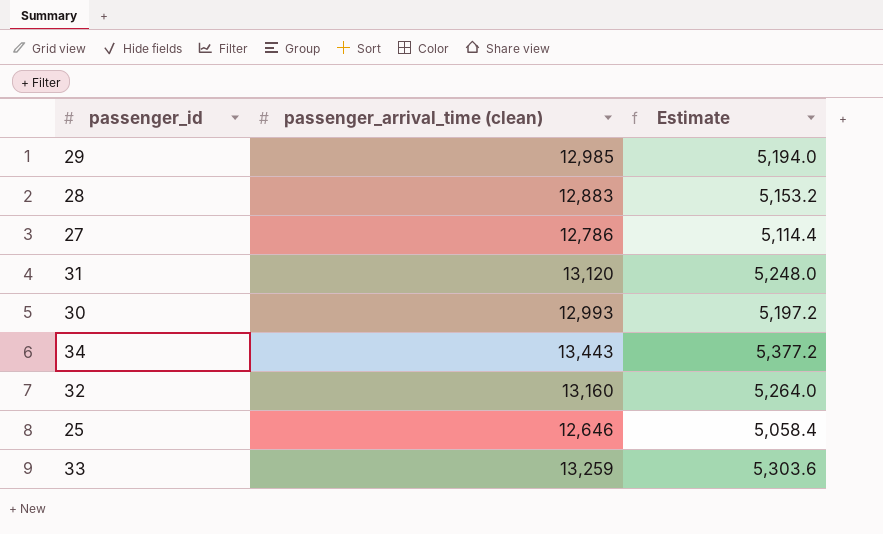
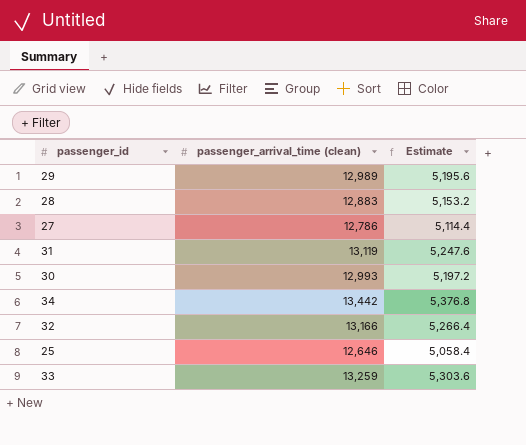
29 | passenger_arrival_time (clean): 12,985 -> 12,989
29 | Estimate: 5,194.0 -> 5,195.6
31 | passenger_arrival_time (clean): 13,120 -> 13,119
31 | Estimate: 5,248.0 -> 5,247.6
34 | passenger_arrival_time (clean): 13,443 -> 13,442
34 | Estimate: 5,377.2 -> 5,376.8
32 | passenger_arrival_time (clean): 13,160 -> 13,166
32 | Estimate: 5,264.0 -> 5,266.4

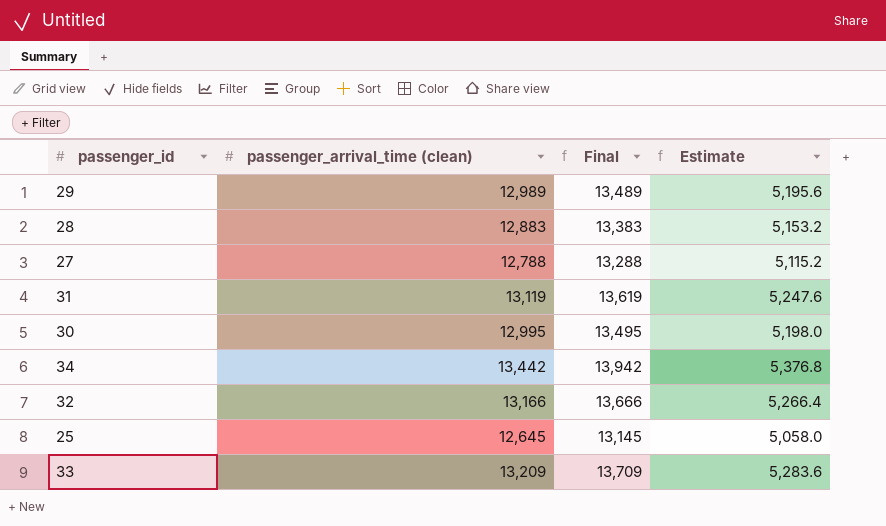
column Final | formula: none -> [passenger_arrival_time (clean)] + 500
27 | passenger_arrival_time (clean): 12,786 -> 12,788
27 | Estimate: 5,114.4 -> 5,115.2
30 | passenger_arrival_time (clean): 12,993 -> 12,995
30 | Estimate: 5,197.2 -> 5,198.0
25 | passenger_arrival_time (clean): 12,646 -> 12,645
25 | Estimate: 5,058.4 -> 5,058.0
33 | passenger_arrival_time (clean): 13,259 -> 13,209
33 | Estimate: 5,303.6 -> 5,283.6

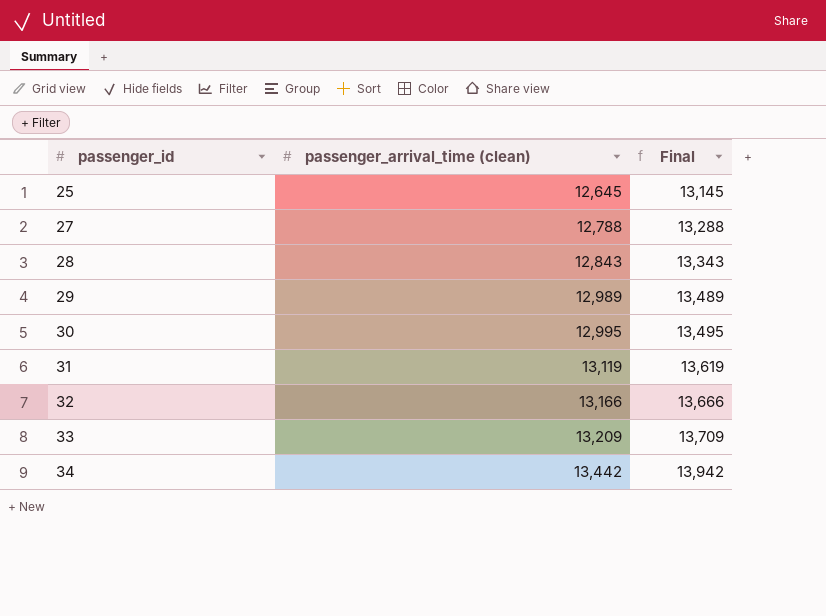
row order: none -> passenger_id ascending
column Estimate | formula: [passenger_arrival_time (clean)] * 0.4 -> none
28 | passenger_arrival_time (clean): 12,883 -> 12,843
28 | Final: 13,383 -> 13,343

